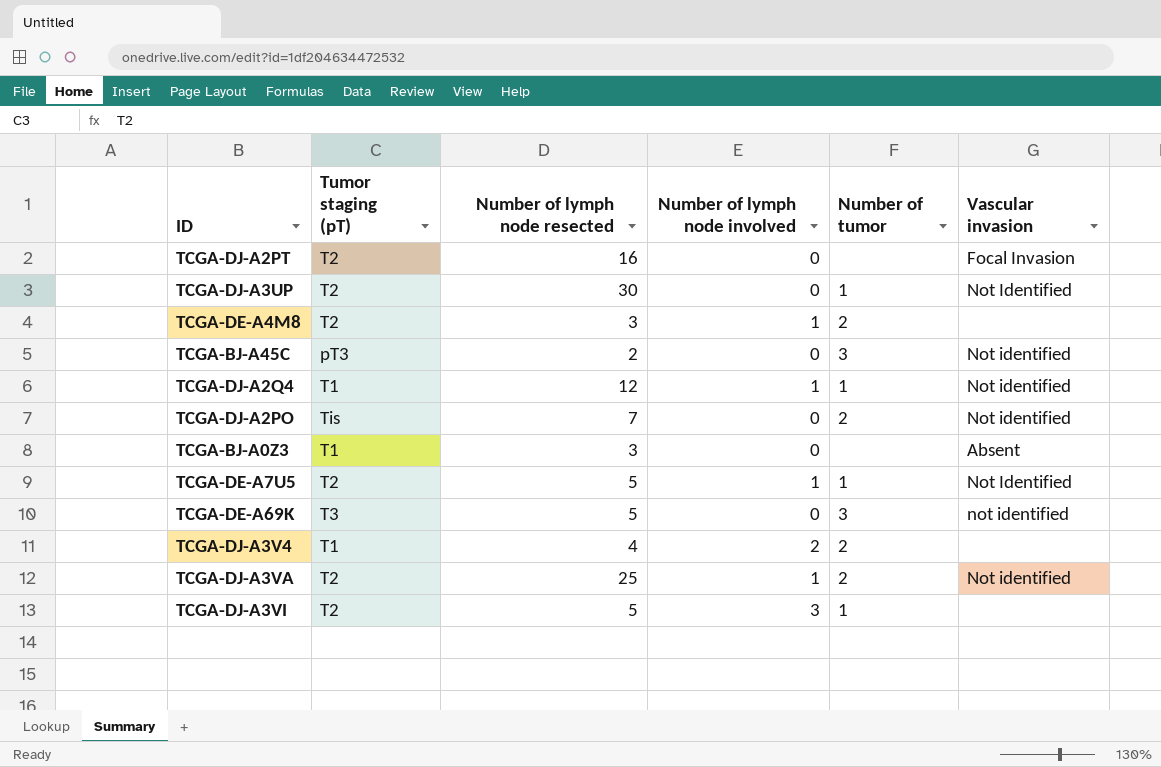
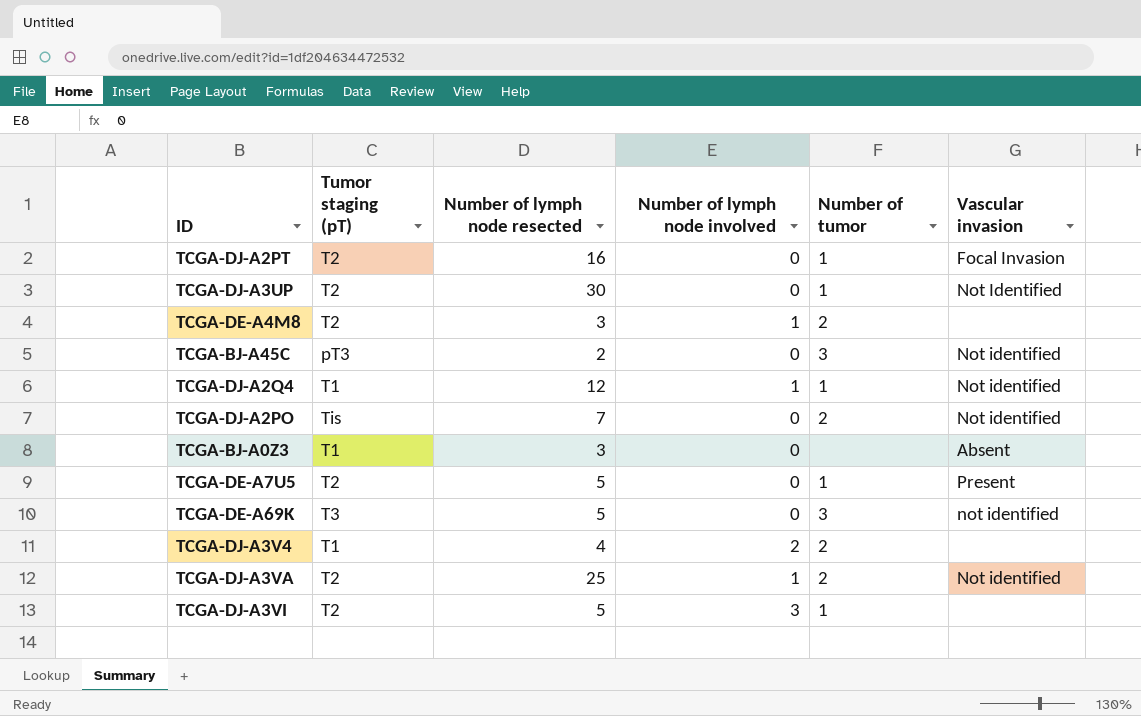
TCGA-DJ-A2PT | Number of tumor: none -> 1
TCGA-DE-A7U5 | Number of lymph node involved: 1 -> 0
TCGA-DE-A7U5 | Vascular invasion: Not Identified -> Present

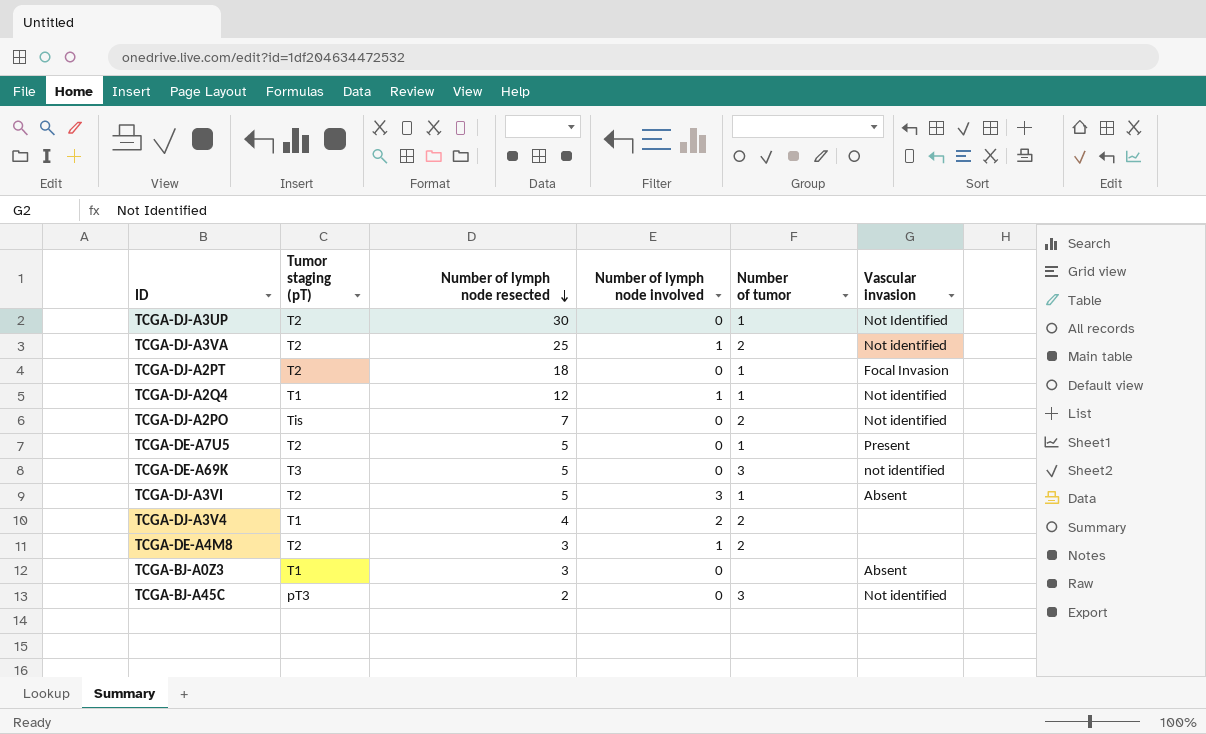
row order: none -> Number of lymph node resected descending
TCGA-DJ-A2PT | Number of lymph node resected: 16 -> 18
TCGA-DJ-A3VI | Vascular invasion: none -> Absent

